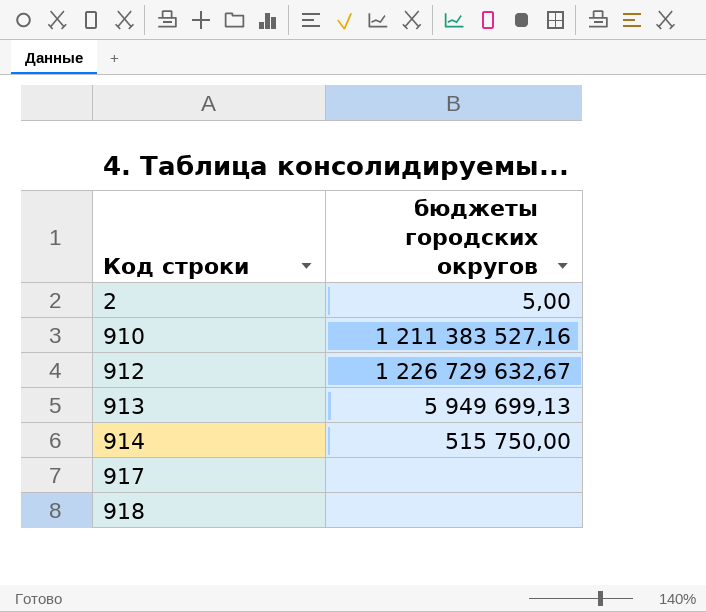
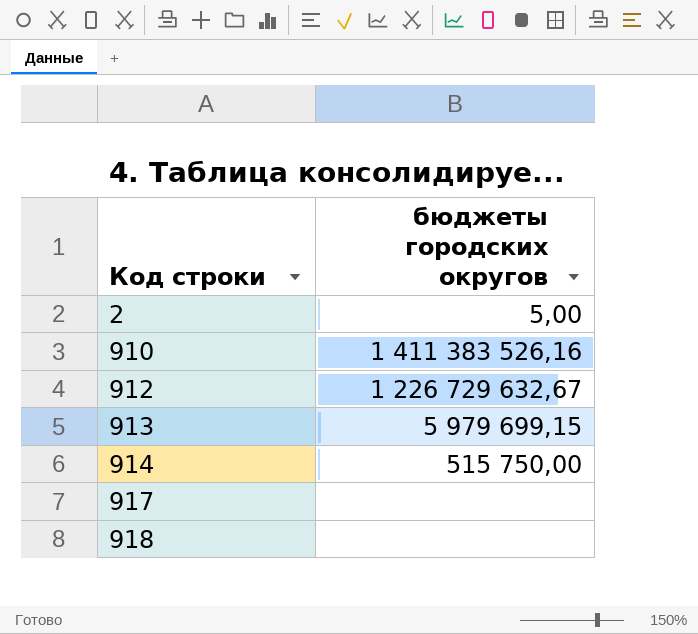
910 | бюджеты городских округов: 1 211 383 527,16 -> 1 411 383 526,16
913 | бюджеты городских округов: 5 949 699,13 -> 5 979 699,15

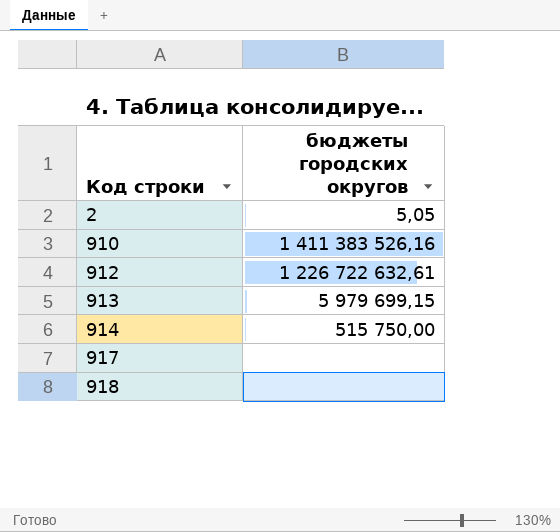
2 | бюджеты городских округов: 5,00 -> 5,05
912 | бюджеты городских округов: 1 226 729 632,67 -> 1 226 722 632,61

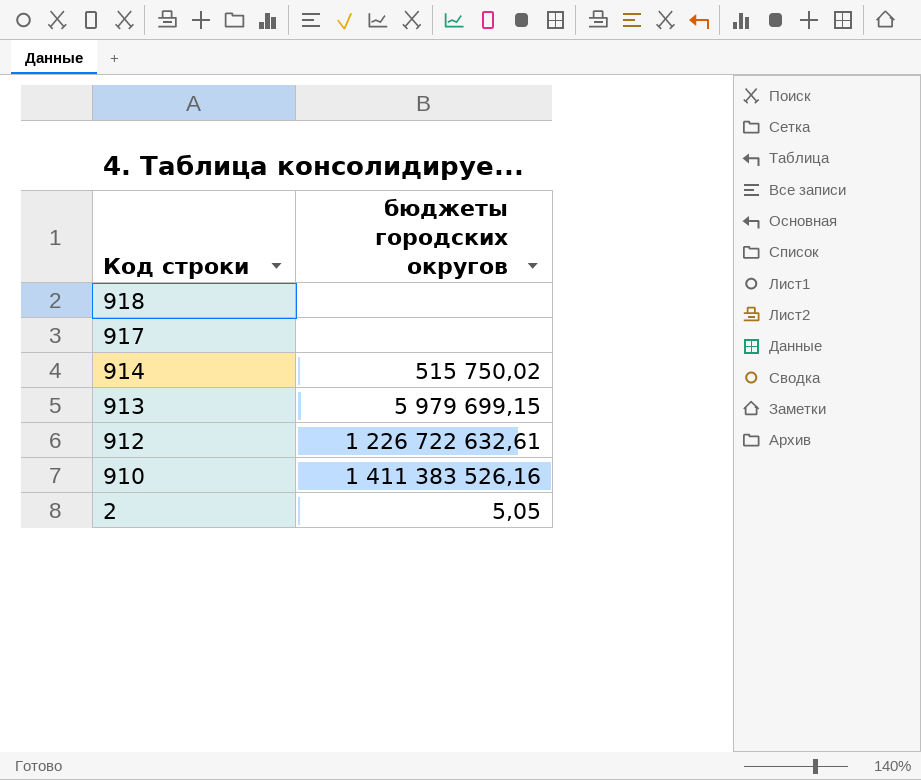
row order: Код строки ascending -> Код строки descending
914 | бюджеты городских округов: 515 750,00 -> 515 750,02

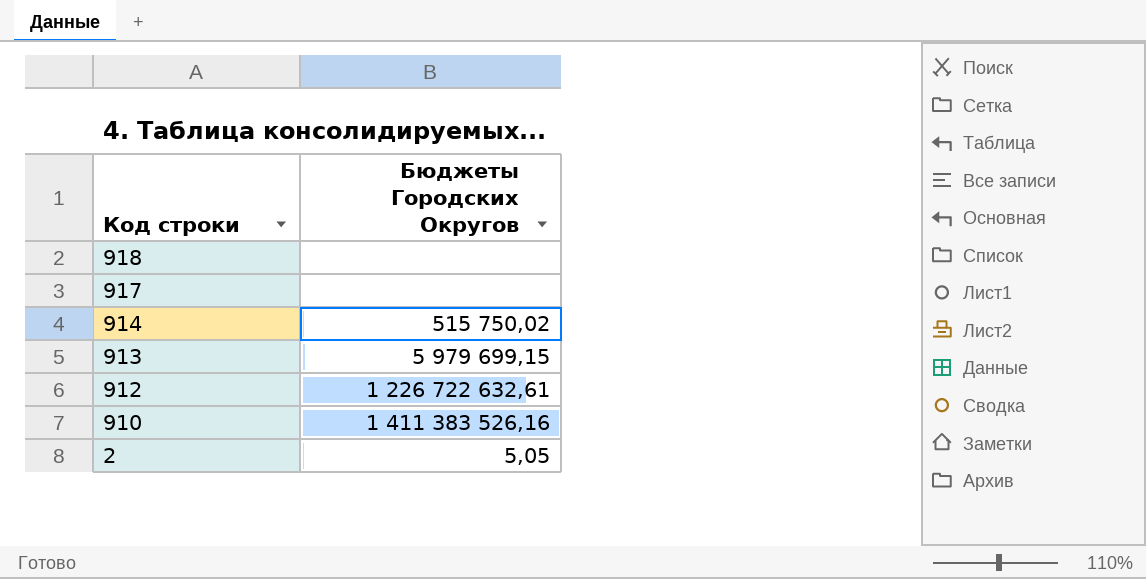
column name: бюджеты городских округов -> Бюджеты Городских Округов

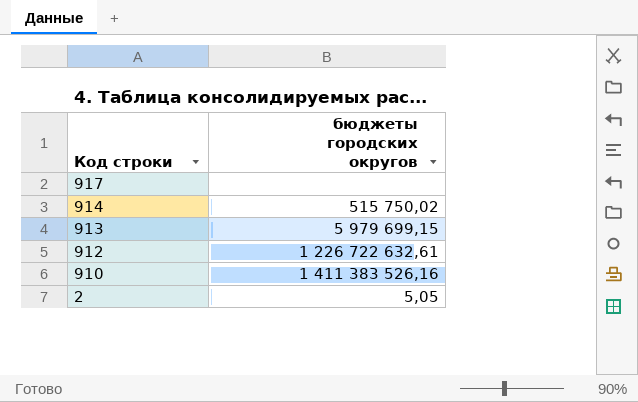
column name: Бюджеты Городских Округов -> бюджеты городских округов
row 918: none -> none

